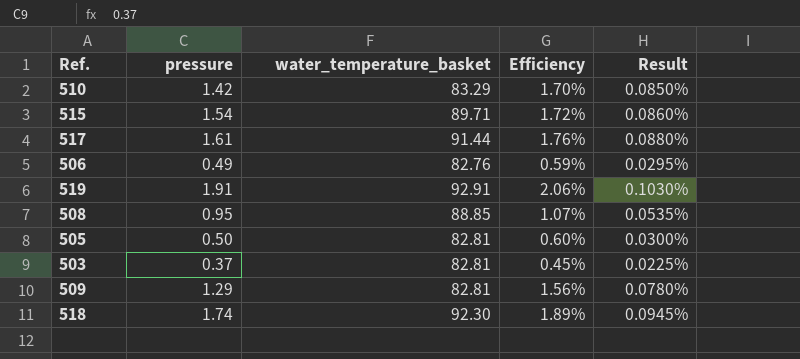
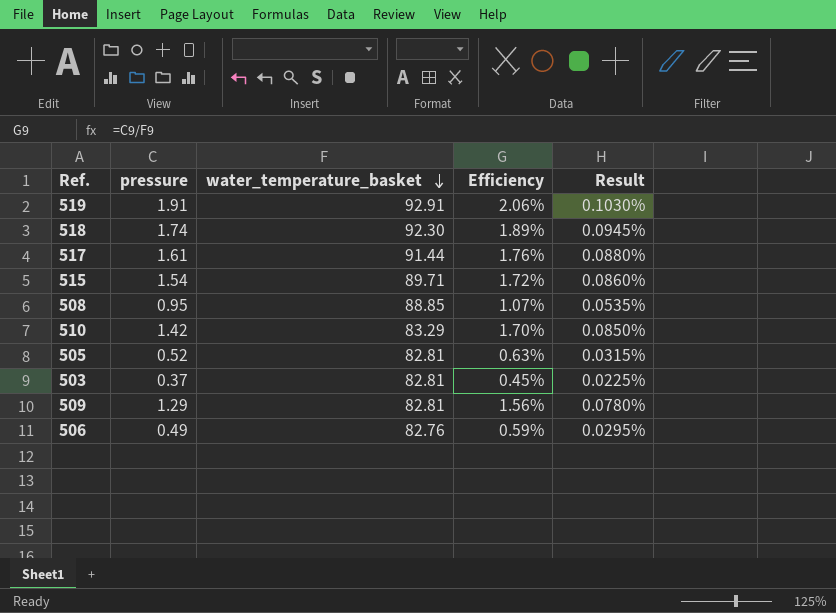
row order: none -> water_temperature_basket descending
505 | pressure: 0.50 -> 0.52
505 | Efficiency: 0.60% -> 0.63%
505 | Result: 0.0300% -> 0.0315%

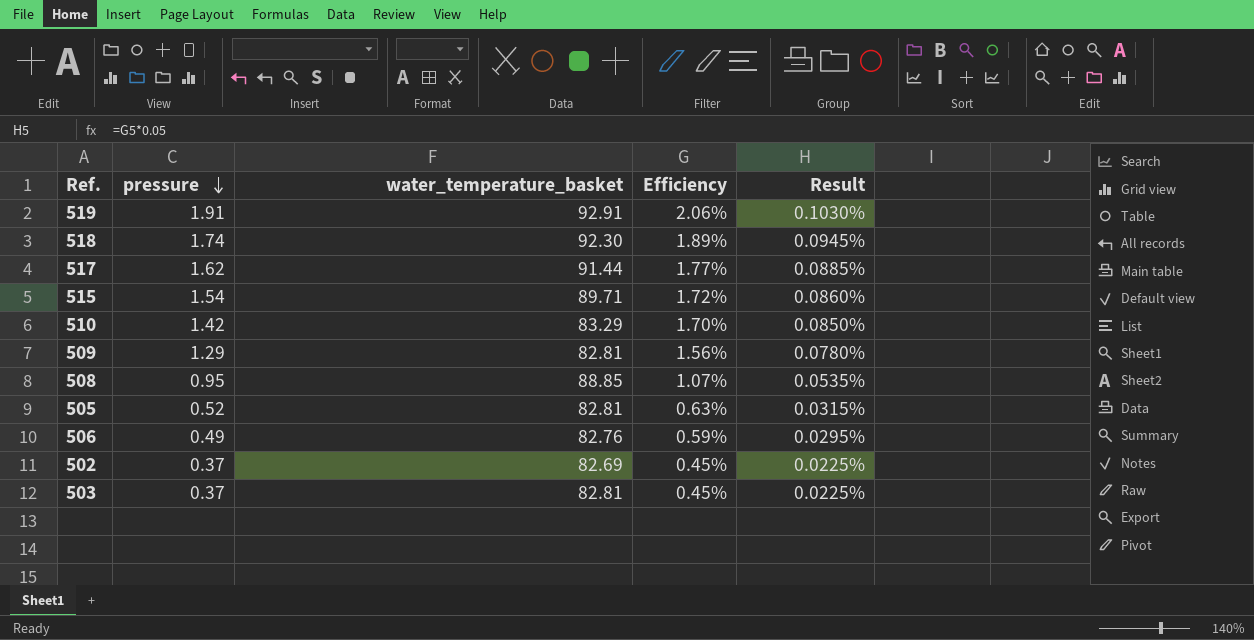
row order: water_temperature_basket descending -> pressure descending
517 | pressure: 1.61 -> 1.62
517 | Efficiency: 1.76% -> 1.77%
517 | Result: 0.0880% -> 0.0885%
row 502: none -> 0.37 | 82.69 | 0.45% | 0.0225%

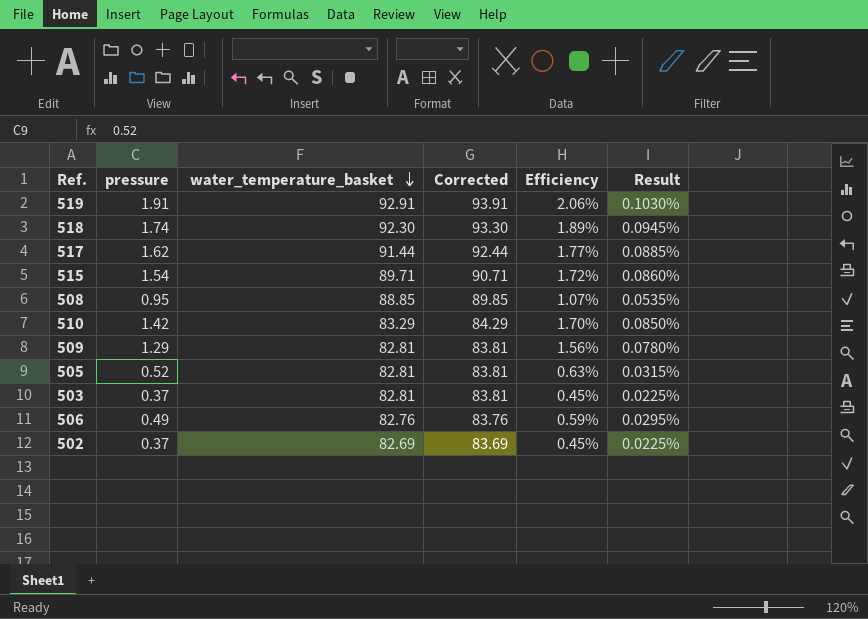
row order: pressure descending -> water_temperature_basket descending
column Corrected | formula: none -> [water_temperature_basket] + 1

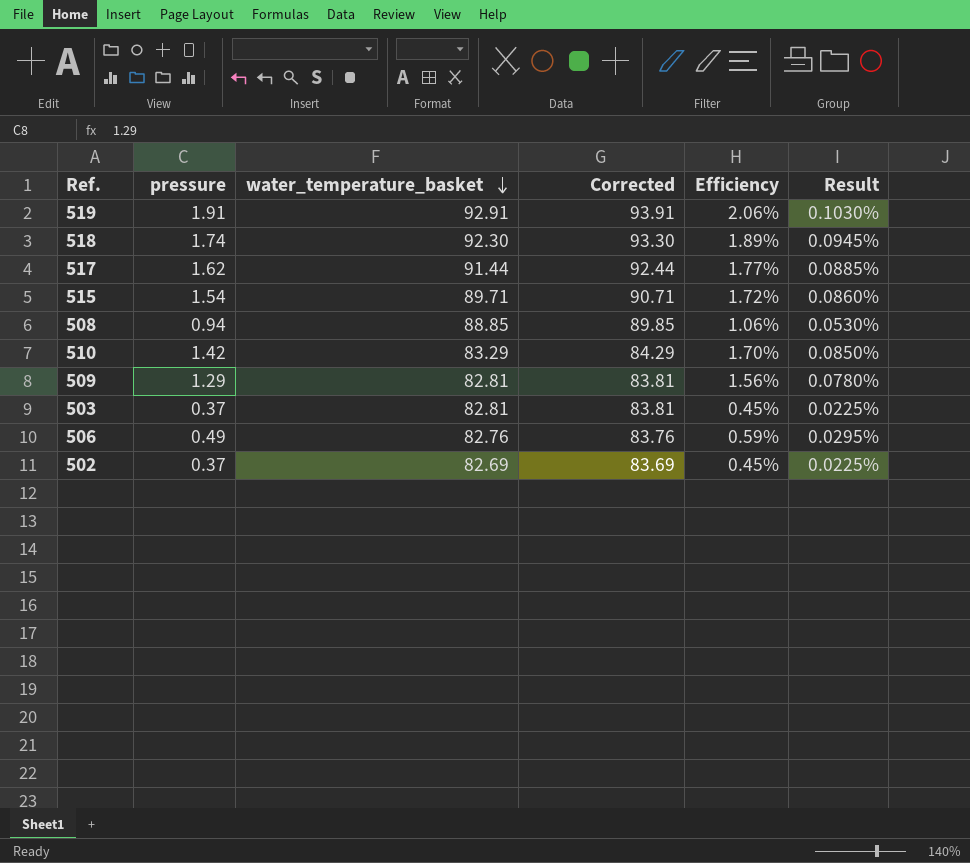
row 505: 0.52 | 82.81 | 83.81 | 0.63% | 0.0315% -> none
508 | pressure: 0.95 -> 0.94
508 | Efficiency: 1.07% -> 1.06%
508 | Result: 0.0535% -> 0.0530%

